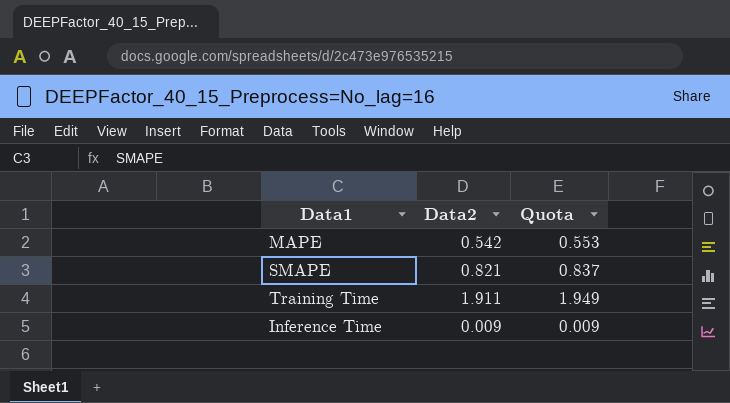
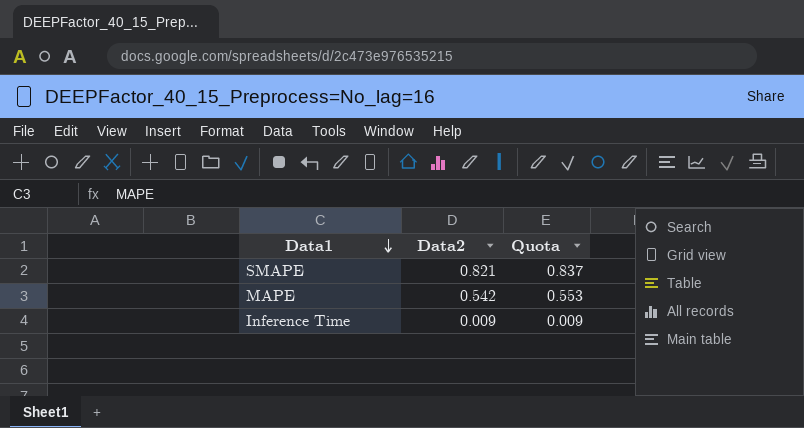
row order: none -> Data1 descending
row Training Time: 1.911 | 1.949 -> none

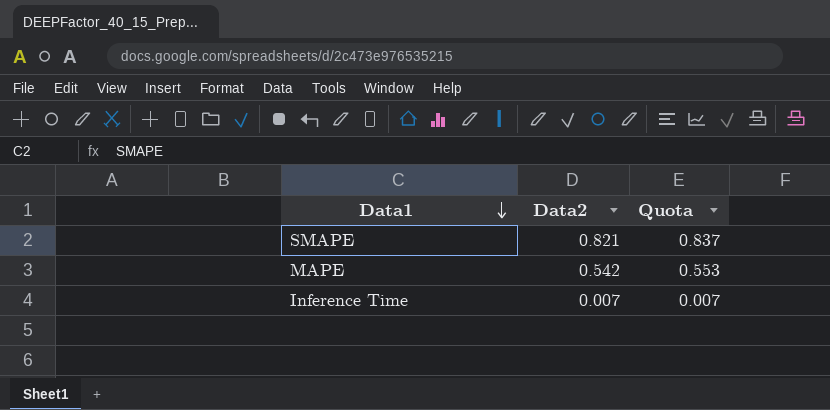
Inference Time | Data2: 0.009 -> 0.007
Inference Time | Quota: 0.009 -> 0.007

